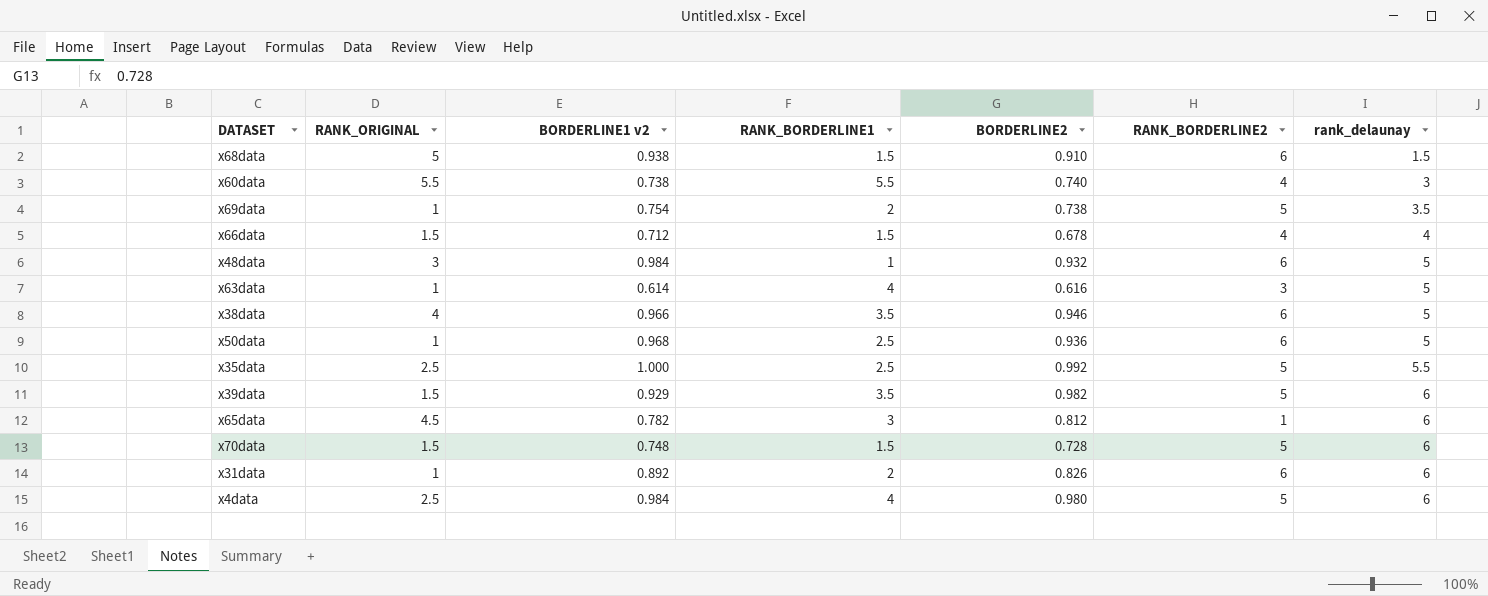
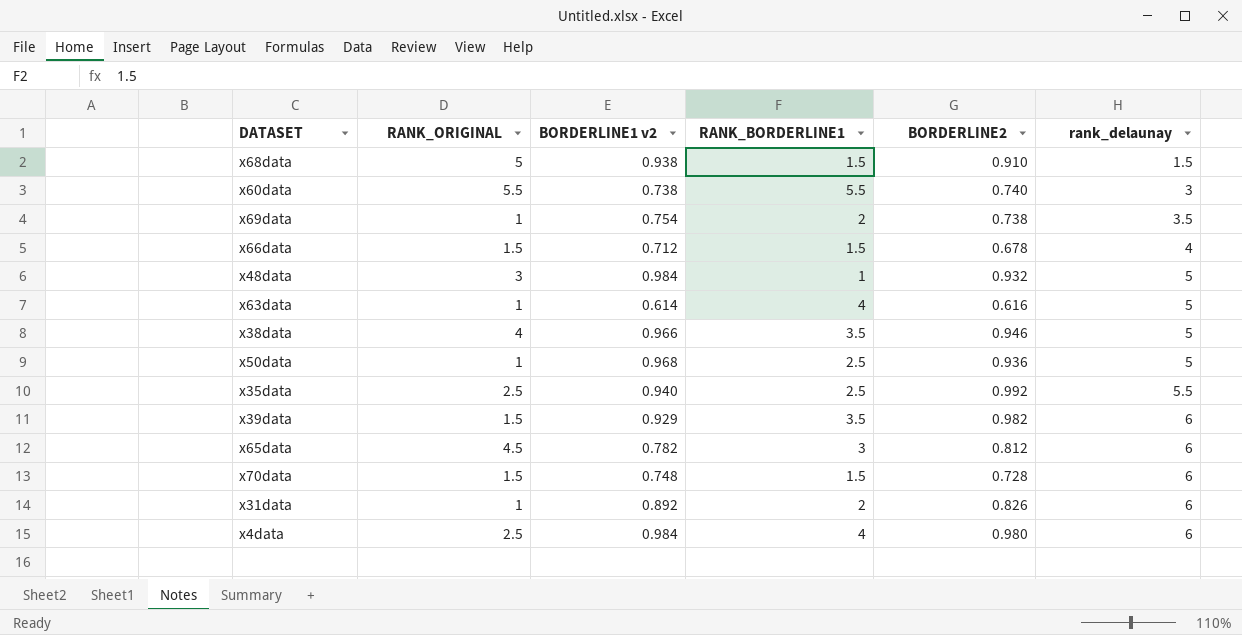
column RANK_BORDERLINE2 | position: 6 -> none
x35data | BORDERLINE1 v2: 1.000 -> 0.940

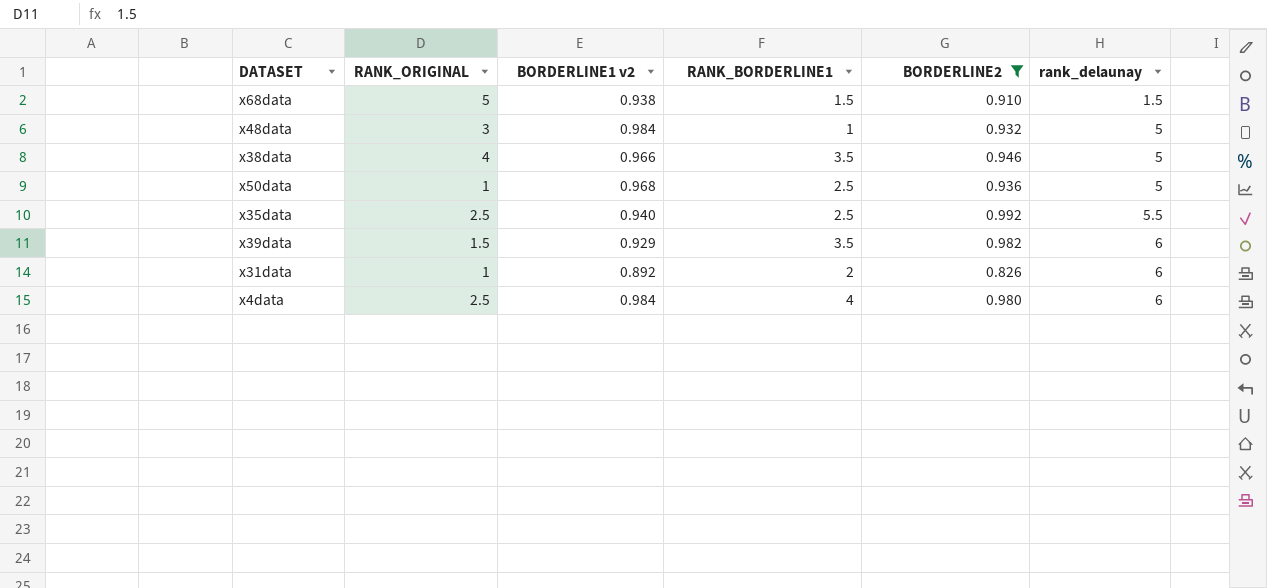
filter: none -> BORDERLINE2 >= 0.826

